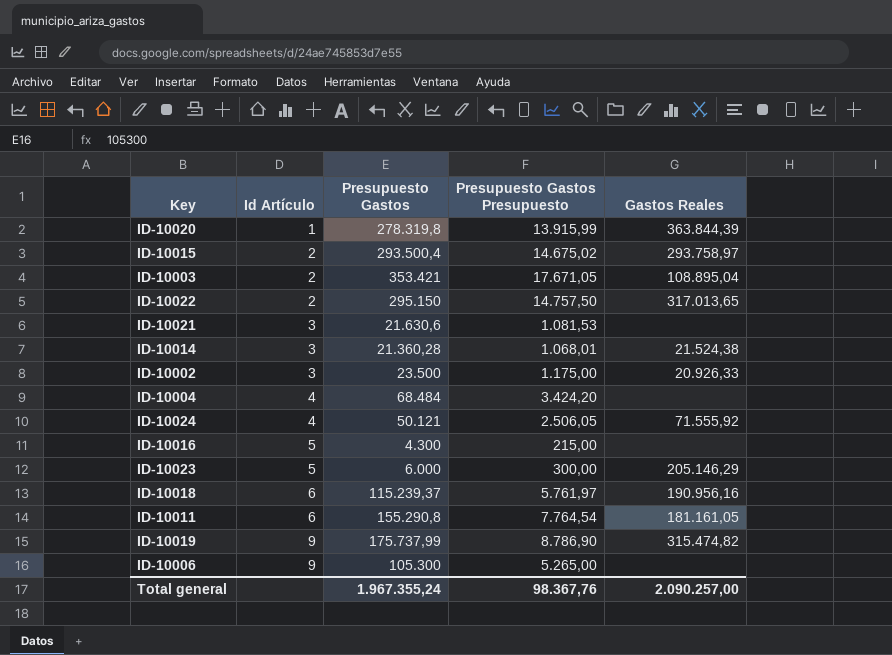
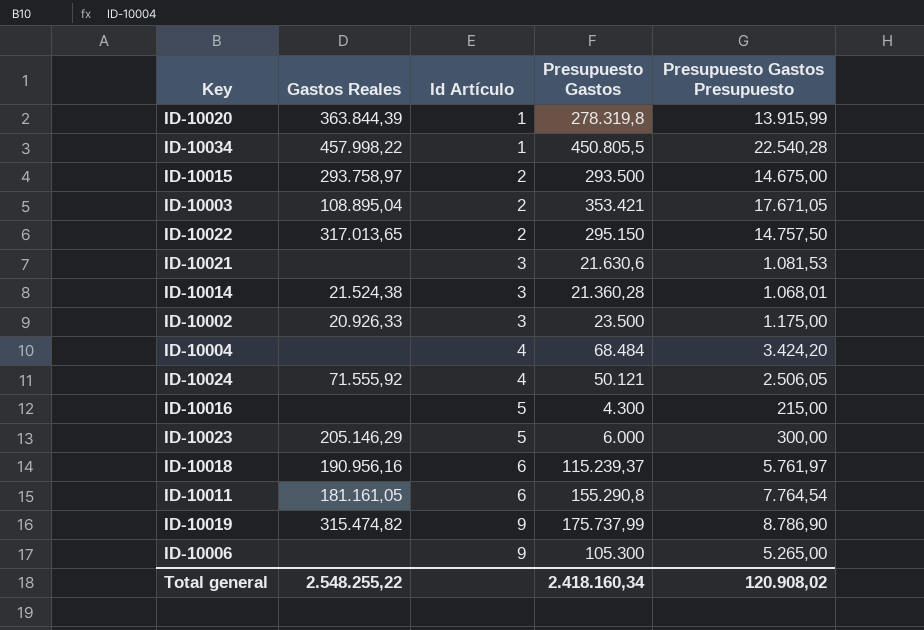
column Gastos Reales | position: 5 -> 2
row ID-10034: none -> 457.998,22 | 1 | 450.805,5 | 22.540,28
ID-10015 | Presupuesto Gastos: 293.500,4 -> 293.500
ID-10015 | Presupuesto Gastos Presupuesto: 14.675,02 -> 14.675,00
Total general | Gastos Reales: 2.090.257,00 -> 2.548.255,22
Total general | Presupuesto Gastos: 1.967.355,24 -> 2.418.160,34
Total general | Presupuesto Gastos Presupuesto: 98.367,76 -> 120.908,02

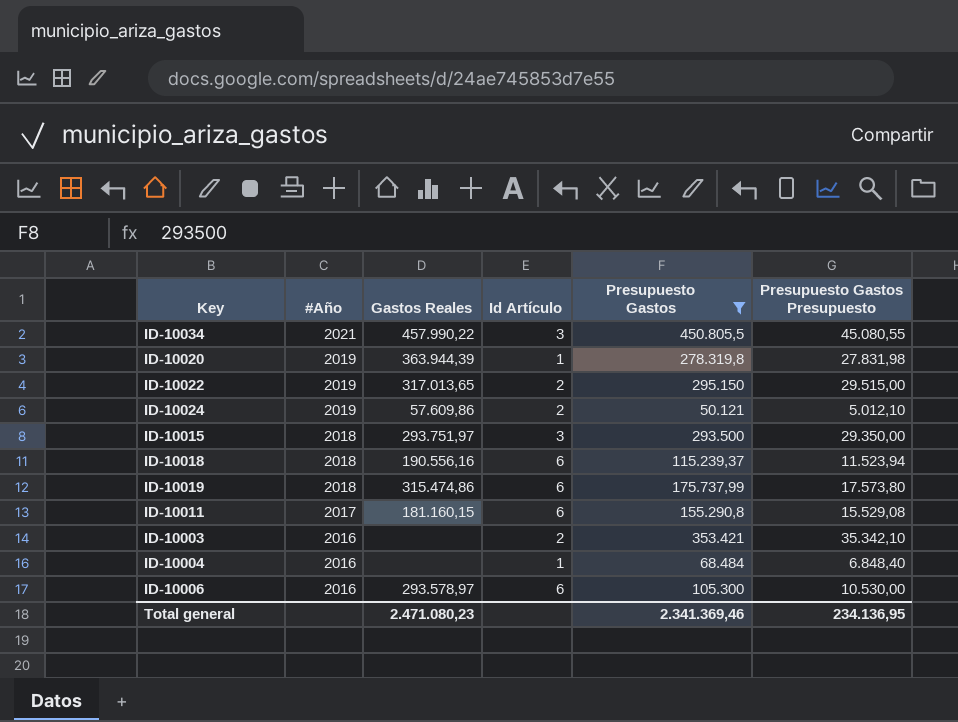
filter: none -> Presupuesto Gastos >= 50.121
row order: Id Artículo ascending -> #Año descending
column #Año | position: none -> 2
column Presupuesto Gastos Presupuesto | formula: [Presupuesto Gastos] * 0,05 -> [Presupuesto Gastos] * 0,1
ID-10034 | Gastos Reales: 457.998,22 -> 457.990,22
ID-10034 | Id Artículo: 1 -> 3
ID-10020 | Gastos Reales: 363.844,39 -> 363.944,39
ID-10024 | Gastos Reales: 71.555,92 -> 57.609,86
ID-10024 | Id Artículo: 4 -> 2
ID-10015 | Gastos Reales: 293.758,97 -> 293.751,97
ID-10015 | Id Artículo: 2 -> 3
ID-10018 | Gastos Reales: 190.956,16 -> 190.556,16
ID-10019 | Gastos Reales: 315.474,82 -> 315.474,86
ID-10019 | Id Artículo: 9 -> 6
ID-10011 | Gastos Reales: 181.161,05 -> 181.160,15
ID-10003 | Gastos Reales: 108.895,04 -> none
ID-10004 | Id Artículo: 4 -> 1
ID-10006 | Gastos Reales: none -> 293.578,97
ID-10006 | Id Artículo: 9 -> 6
Total general | Gastos Reales: 2.548.255,22 -> 2.471.080,23
Total general | Presupuesto Gastos: 2.418.160,34 -> 2.341.369,46
Total general | Presupuesto Gastos Presupuesto: 120.908,02 -> 234.136,95

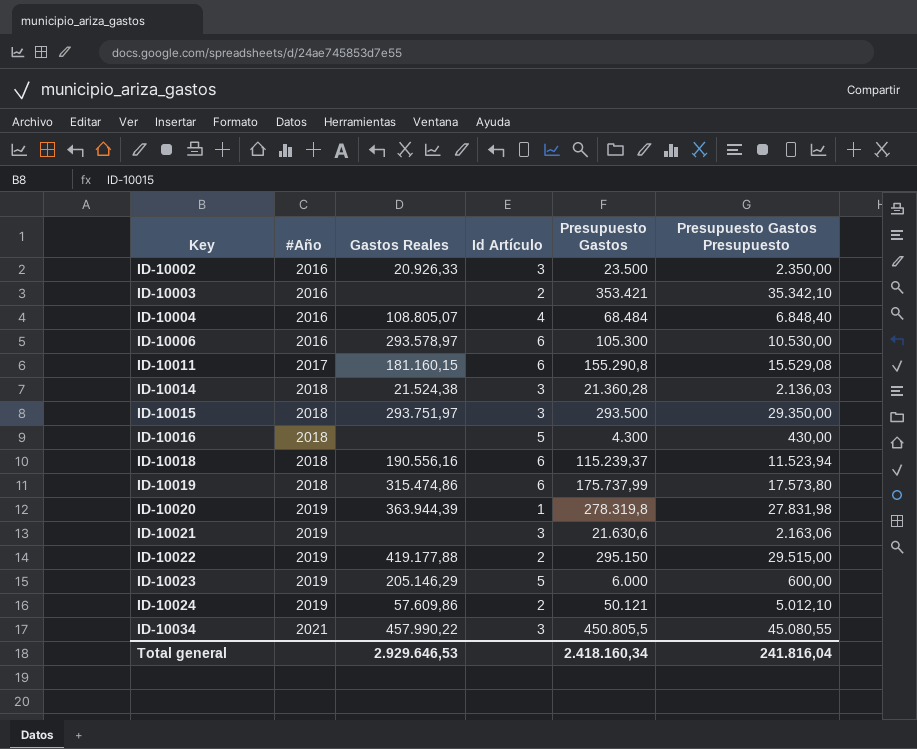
filter: Presupuesto Gastos >= 50.121 -> none
row order: #Año descending -> Key ascending
ID-10004 | Gastos Reales: none -> 108.805,07
ID-10004 | Id Artículo: 1 -> 4
ID-10022 | Gastos Reales: 317.013,65 -> 419.177,88
Total general | Gastos Reales: 2.471.080,23 -> 2.929.646,53
Total general | Presupuesto Gastos: 2.341.369,46 -> 2.418.160,34
Total general | Presupuesto Gastos Presupuesto: 234.136,95 -> 241.816,04

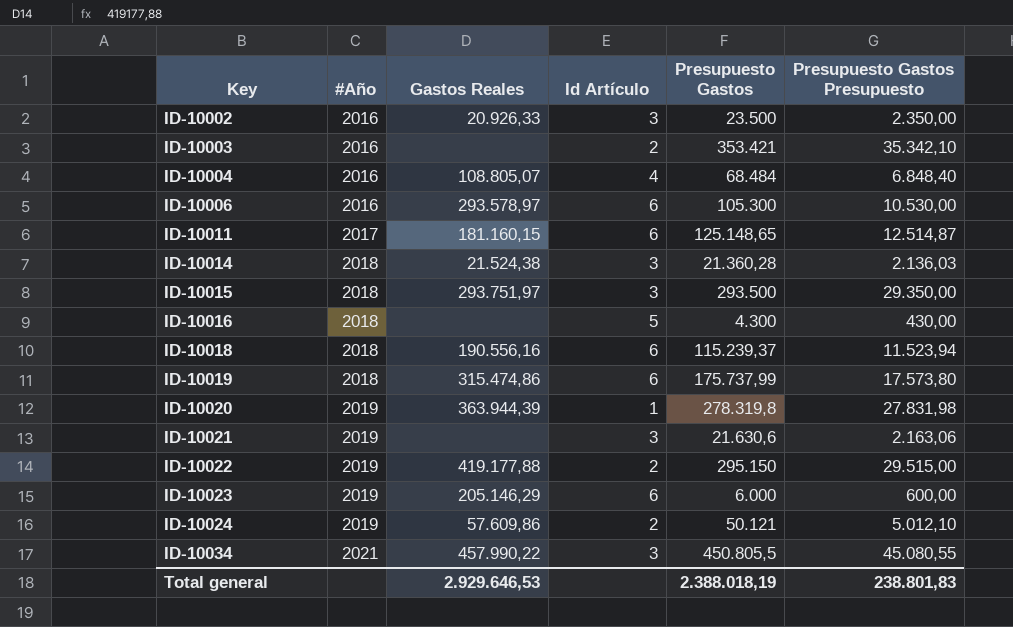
ID-10011 | Presupuesto Gastos: 155.290,8 -> 125.148,65
ID-10011 | Presupuesto Gastos Presupuesto: 15.529,08 -> 12.514,87
ID-10023 | Id Artículo: 5 -> 6
Total general | Presupuesto Gastos: 2.418.160,34 -> 2.388.018,19
Total general | Presupuesto Gastos Presupuesto: 241.816,04 -> 238.801,83

